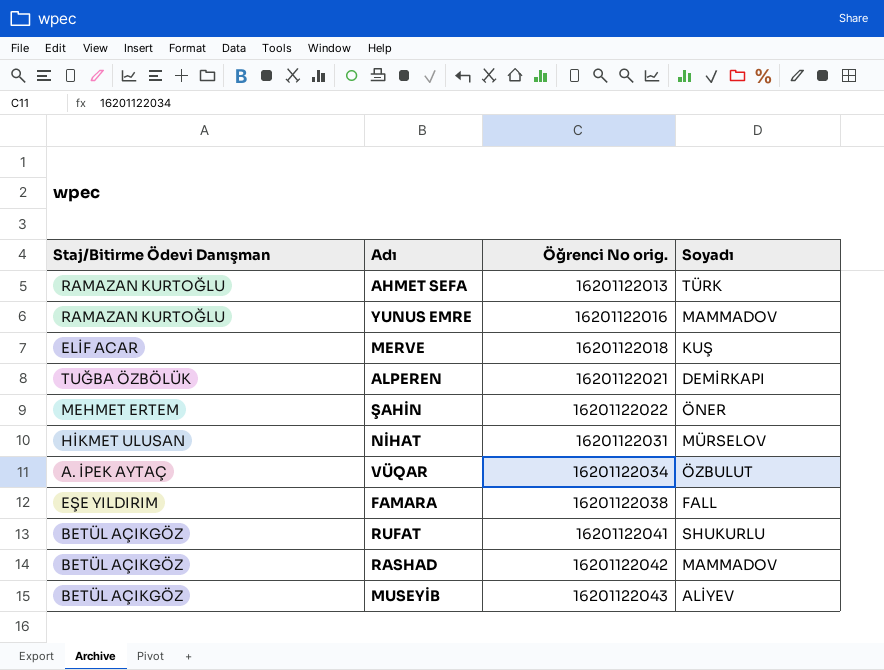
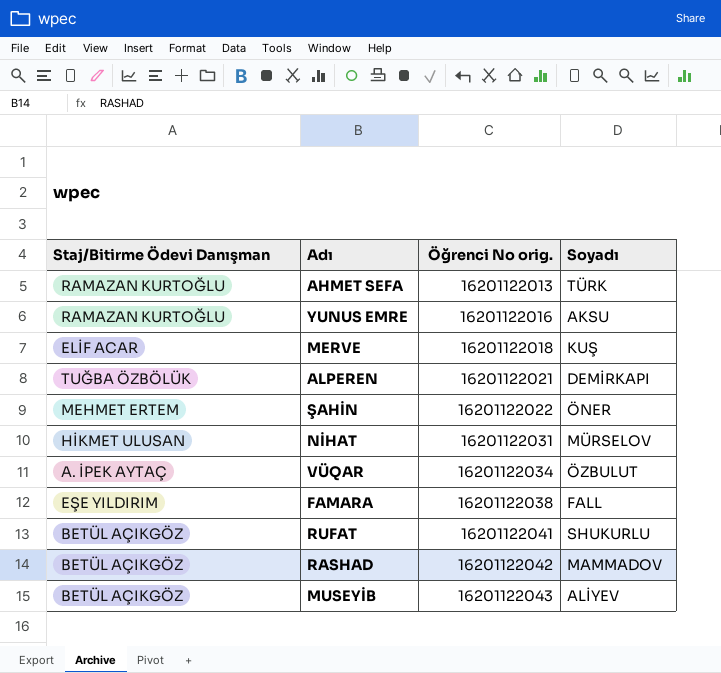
YUNUS EMRE | Soyadı: MAMMADOV -> AKSU

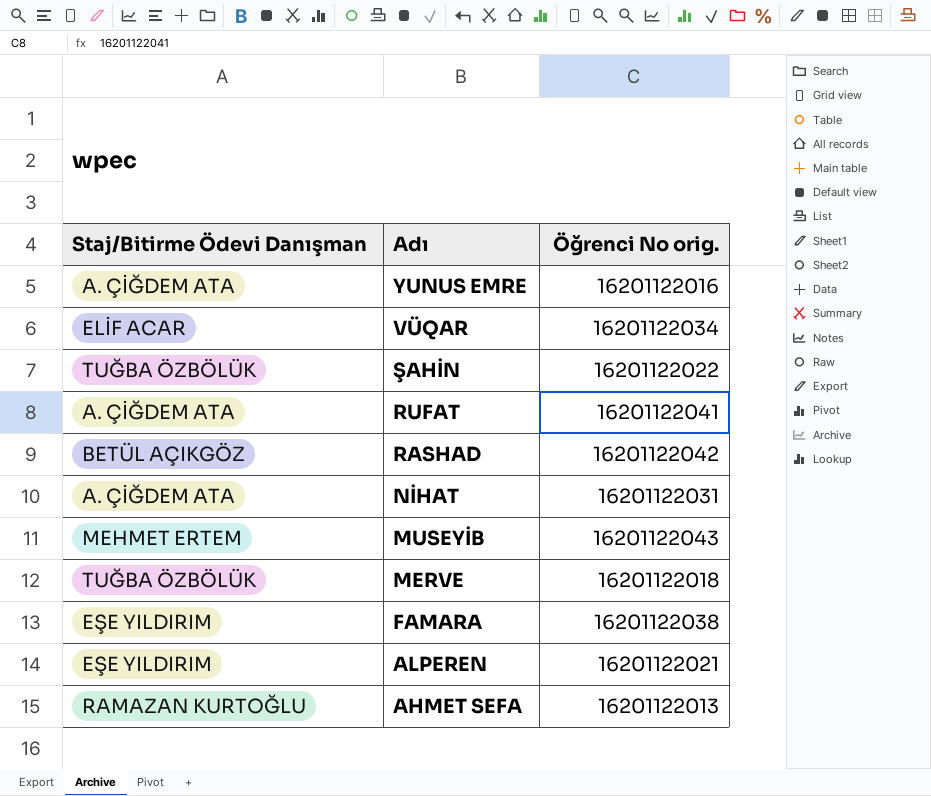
row order: Öğrenci No orig. ascending -> Adı descending
column Soyadı | position: 4 -> none
YUNUS EMRE | Staj/Bitirme Ödevi Danışman: RAMAZAN KURTOĞLU -> A. ÇİĞDEM ATA
VÜQAR | Staj/Bitirme Ödevi Danışman: A. İPEK AYTAÇ -> ELİF ACAR
ŞAHİN | Staj/Bitirme Ödevi Danışman: MEHMET ERTEM -> TUĞBA ÖZBÖLÜK
RUFAT | Staj/Bitirme Ödevi Danışman: BETÜL AÇIKGÖZ -> A. ÇİĞDEM ATA
NİHAT | Staj/Bitirme Ödevi Danışman: HİKMET ULUSAN -> A. ÇİĞDEM ATA
MUSEYİB | Staj/Bitirme Ödevi Danışman: BETÜL AÇIKGÖZ -> MEHMET ERTEM
MERVE | Staj/Bitirme Ödevi Danışman: ELİF ACAR -> TUĞBA ÖZBÖLÜK
ALPEREN | Staj/Bitirme Ödevi Danışman: TUĞBA ÖZBÖLÜK -> EŞE YILDIRIM

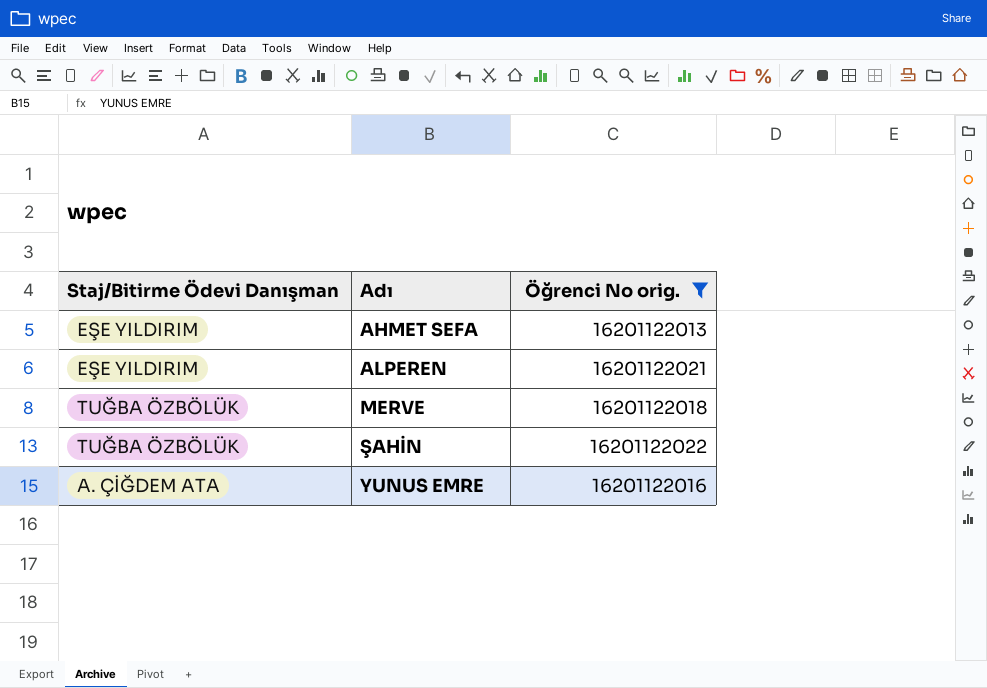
filter: none -> Öğrenci No orig. <= 16201122022
row order: Adı descending -> Adı ascending
AHMET SEFA | Staj/Bitirme Ödevi Danışman: RAMAZAN KURTOĞLU -> EŞE YILDIRIM

